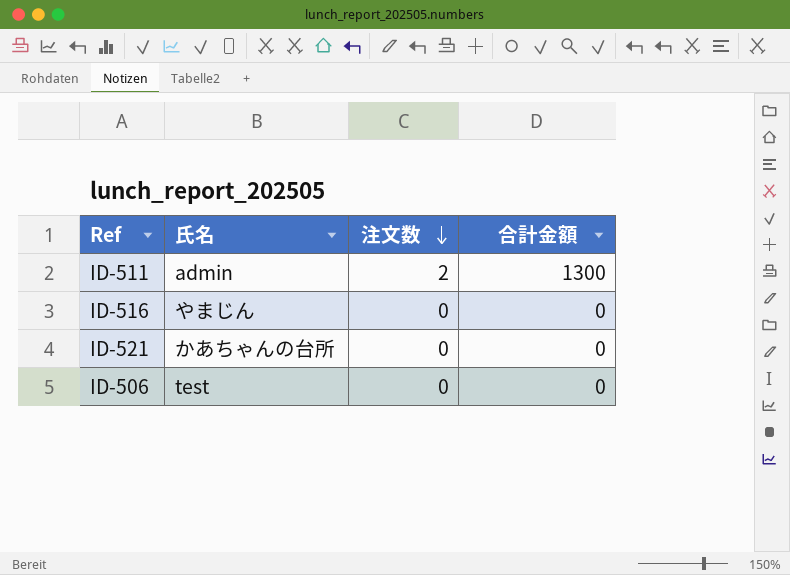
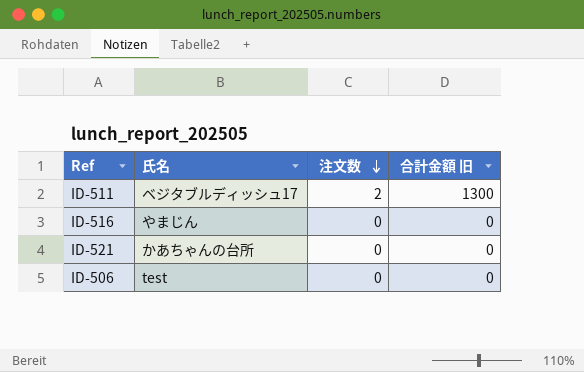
column name: 合計金額 -> 合計金額 旧
ID-511 | 氏名: admin -> ベジタブルディッシュ17

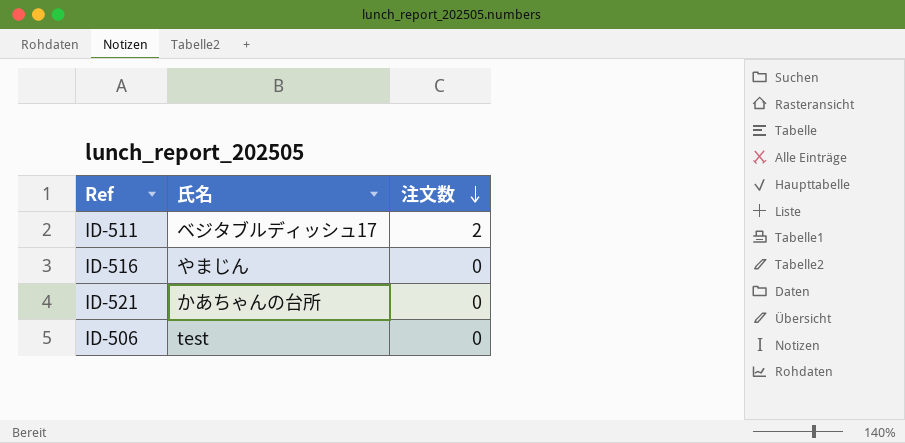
column 合計金額 旧 | position: 4 -> none

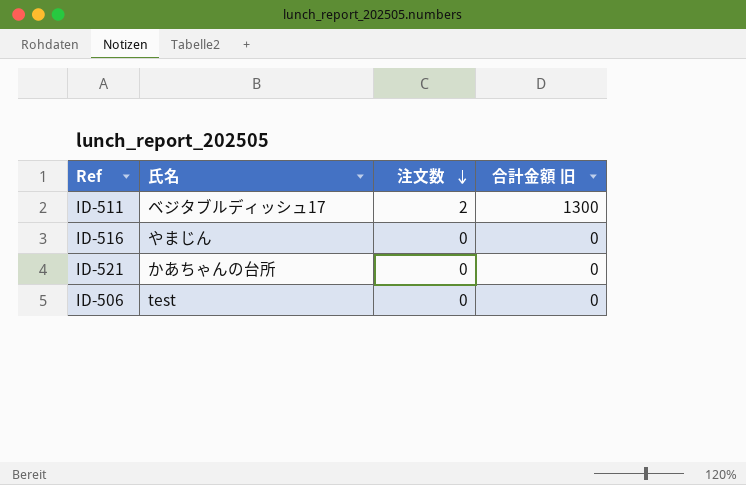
column 合計金額 旧 | position: none -> 4

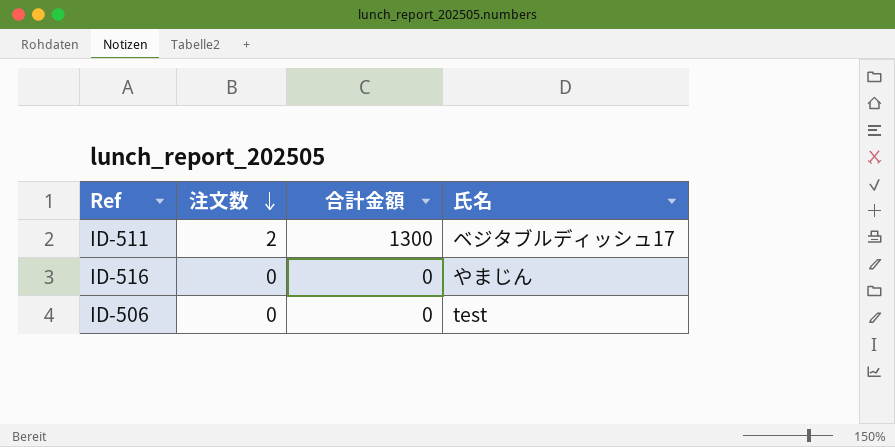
column name: 合計金額 旧 -> 合計金額
column 氏名 | position: 2 -> 4
row ID-521: かあちゃんの台所 | 0 | 0 -> none

